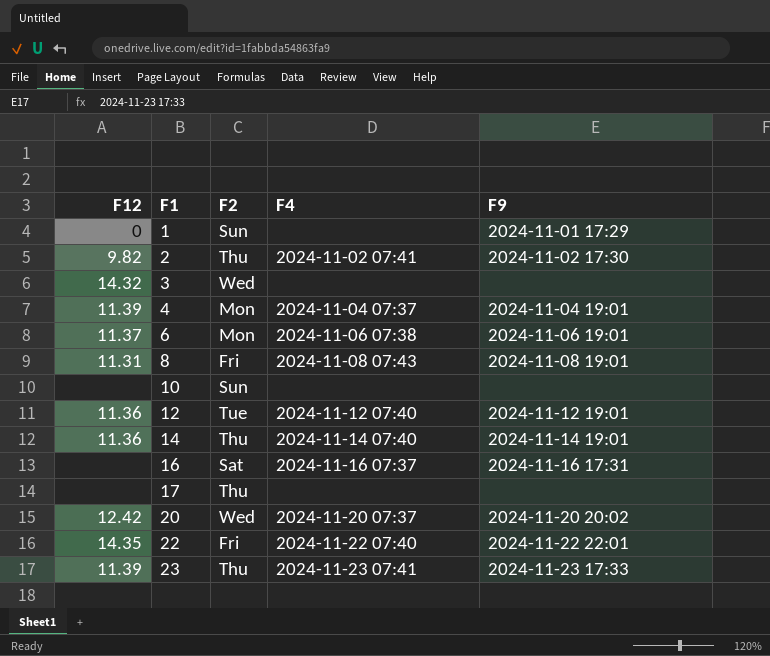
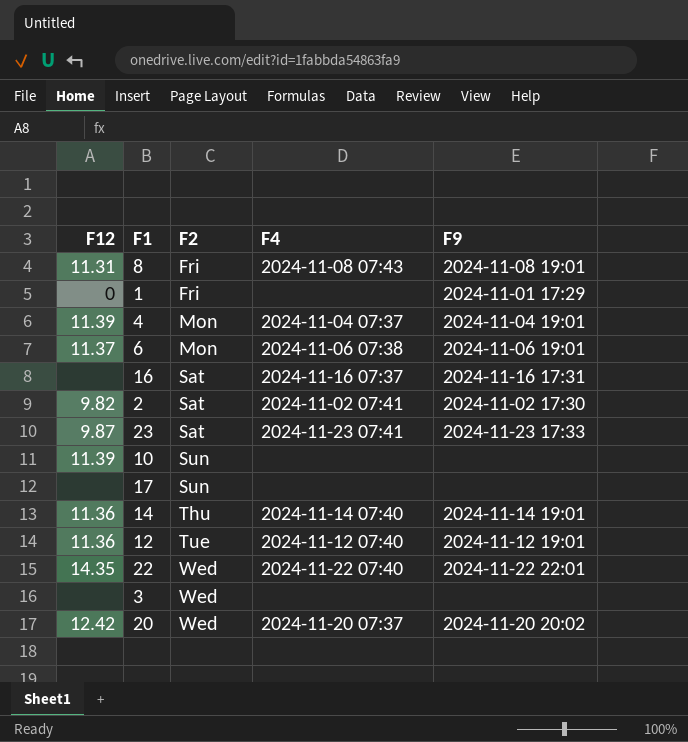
row order: F1 ascending -> F2 ascending
1 | F2: Sun -> Fri
2 | F2: Thu -> Sat
23 | F12: 11.39 -> 9.87
23 | F2: Thu -> Sat
10 | F12: none -> 11.39
17 | F2: Thu -> Sun
22 | F2: Fri -> Wed
3 | F12: 14.32 -> none

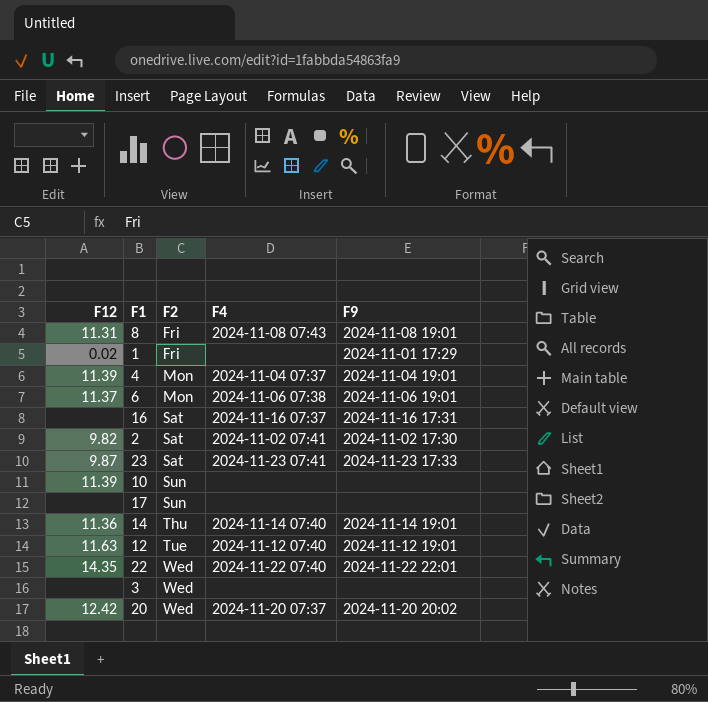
1 | F12: 0 -> 0.02
12 | F12: 11.36 -> 11.63

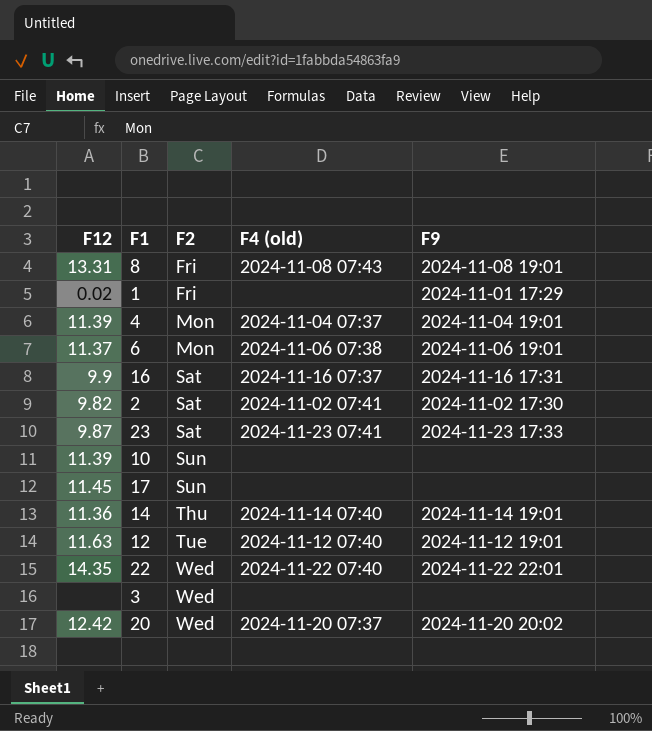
column name: F4 -> F4 (old)
8 | F12: 11.31 -> 13.31
16 | F12: none -> 9.9
17 | F12: none -> 11.45

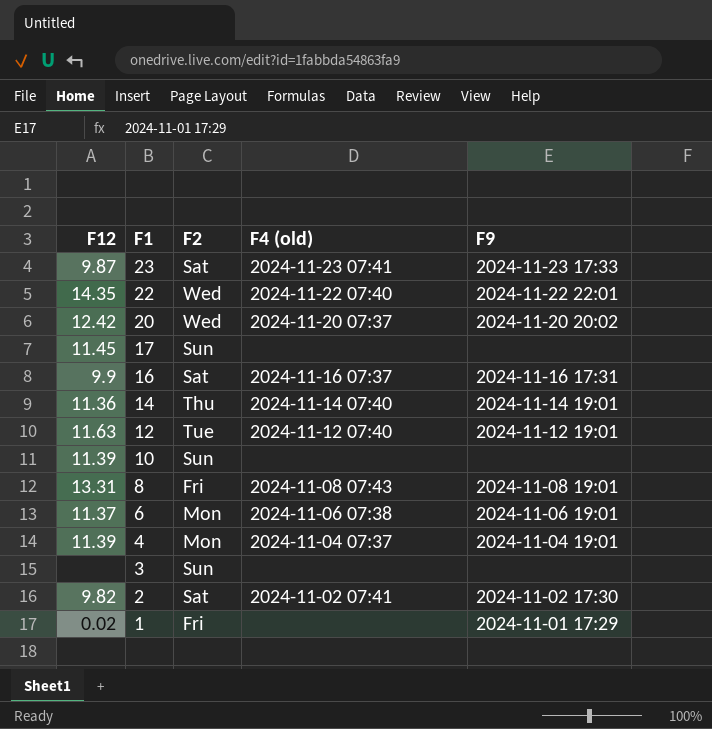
row order: F2 ascending -> F1 descending
3 | F2: Wed -> Sun

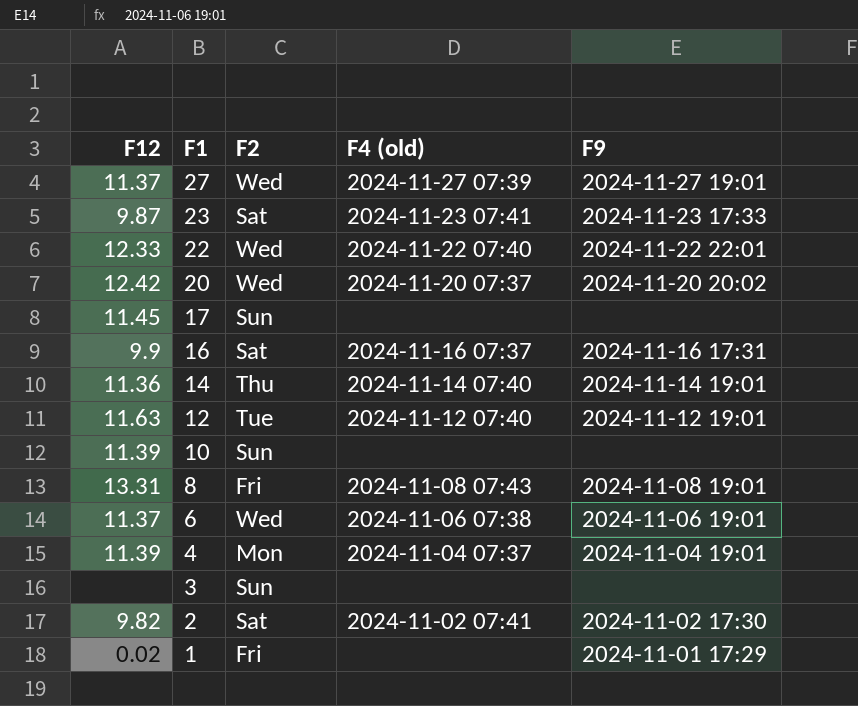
row 27: none -> 11.37 | Wed | 2024-11-27 07:39 | 2024-11-27 19:01
22 | F12: 14.35 -> 12.33
6 | F2: Mon -> Wed

